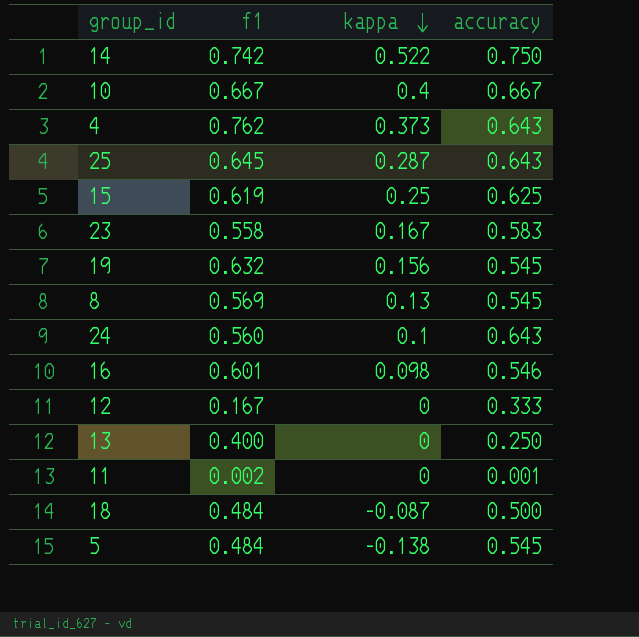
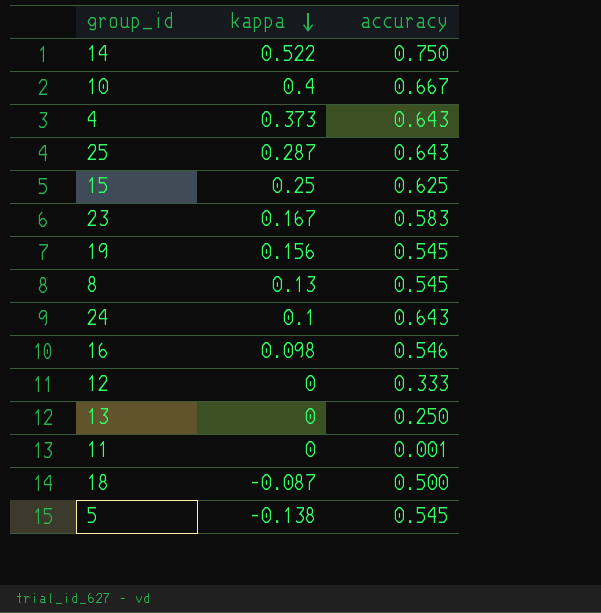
column f1 | position: 2 -> none

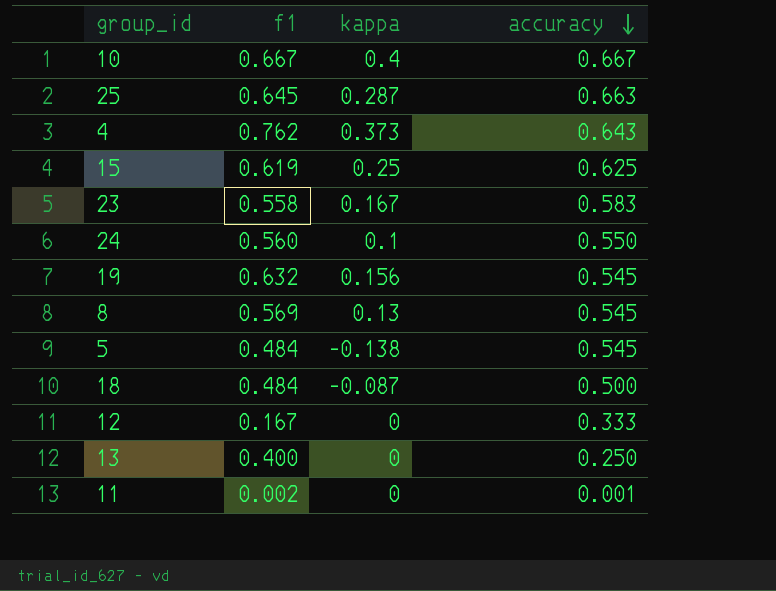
row order: kappa descending -> accuracy descending
column f1 | position: none -> 2
row 14: 0.522 | 0.750 -> none
row 16: 0.098 | 0.546 -> none
25 | accuracy: 0.643 -> 0.663
24 | accuracy: 0.643 -> 0.550

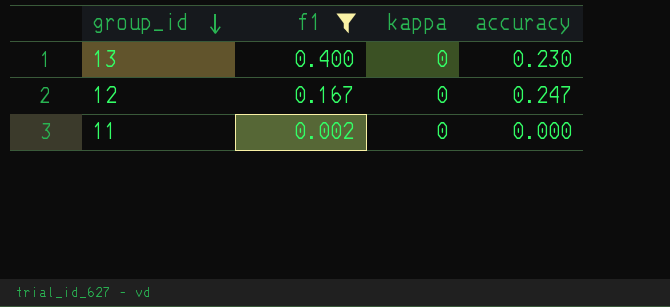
filter: none -> f1 <= 0.400
row order: accuracy descending -> group_id descending
13 | accuracy: 0.250 -> 0.230
12 | accuracy: 0.333 -> 0.247
11 | accuracy: 0.001 -> 0.000

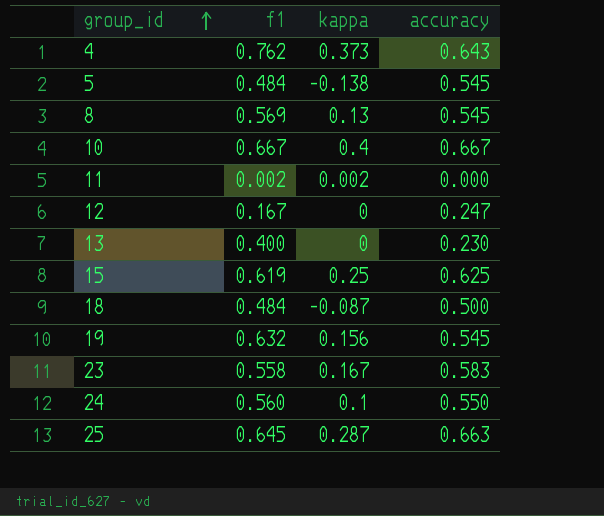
filter: f1 <= 0.400 -> none
row order: group_id descending -> group_id ascending
11 | kappa: 0 -> 0.002

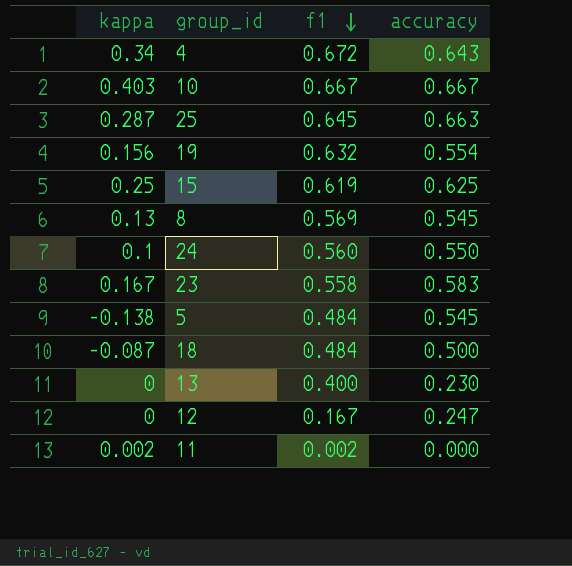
row order: group_id ascending -> f1 descending
column kappa | position: 3 -> 1
4 | kappa: 0.373 -> 0.34
4 | f1: 0.762 -> 0.672
10 | kappa: 0.4 -> 0.403
19 | accuracy: 0.545 -> 0.554

